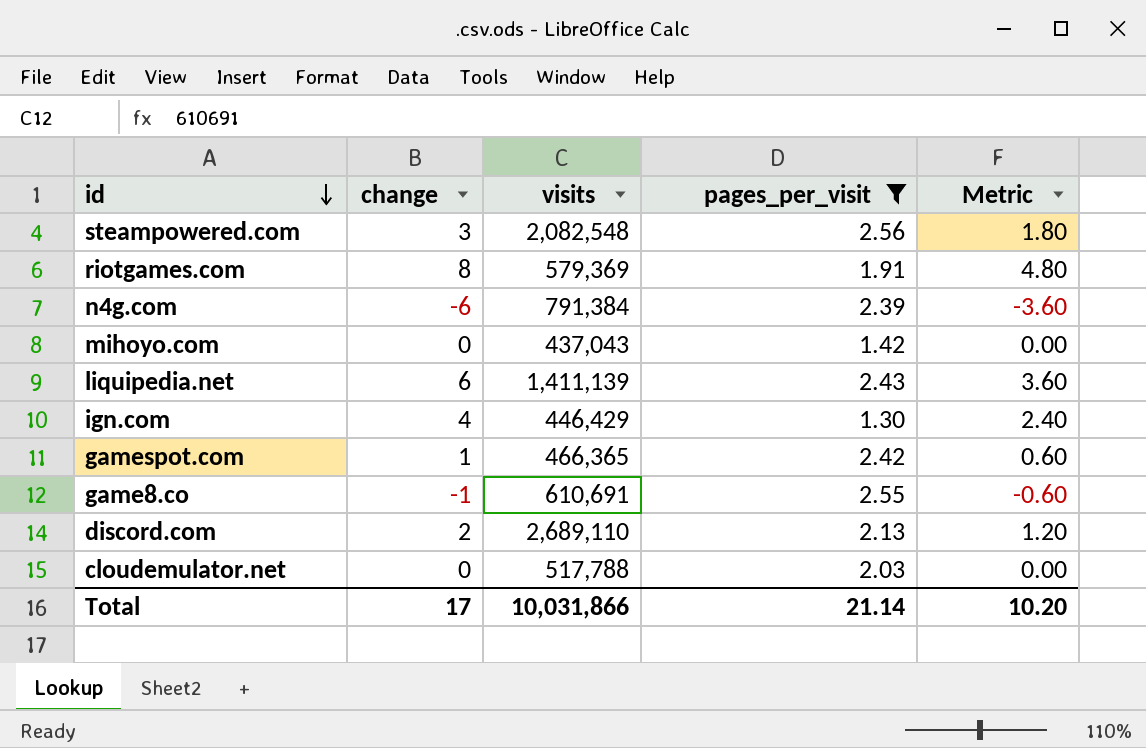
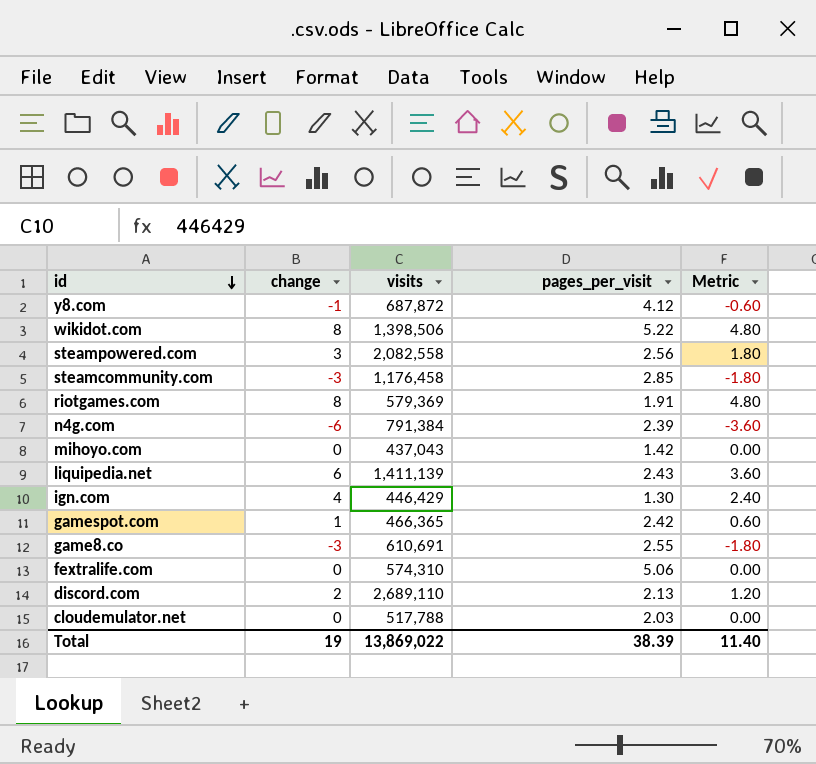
filter: pages_per_visit <= 2.56 -> none
steampowered.com | visits: 2,082,548 -> 2,082,558
game8.co | change: -1 -> -3
game8.co | Metric: -0.60 -> -1.80
Total | change: 17 -> 19
Total | visits: 10,031,866 -> 13,869,022
Total | pages_per_visit: 21.14 -> 38.39
Total | Metric: 10.20 -> 11.40

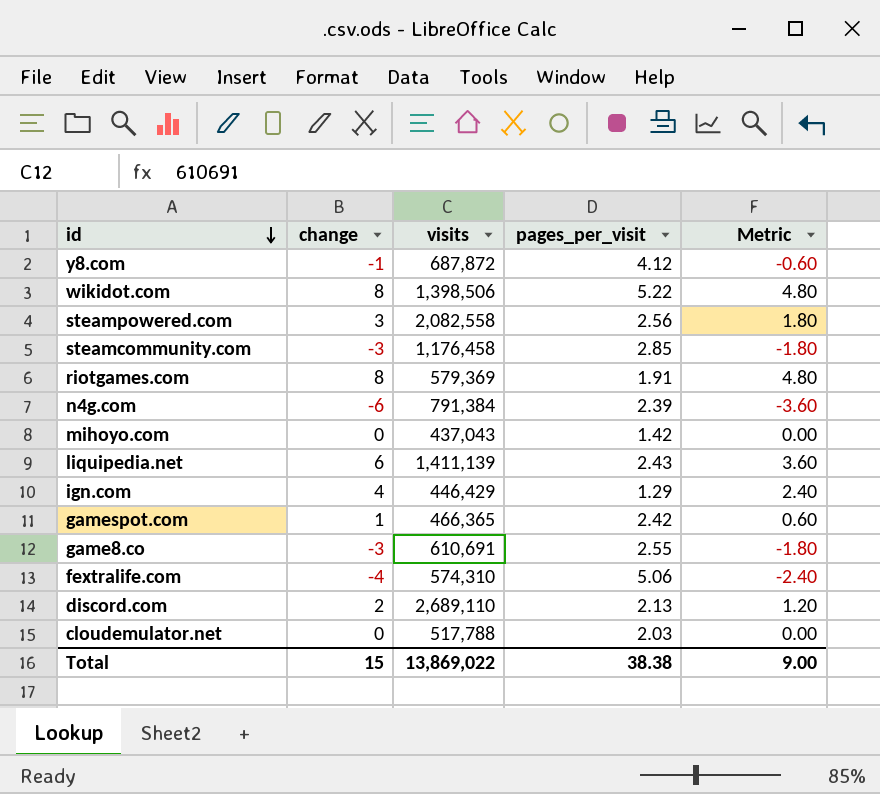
ign.com | pages_per_visit: 1.30 -> 1.29
fextralife.com | change: 0 -> -4
fextralife.com | Metric: 0.00 -> -2.40
Total | change: 19 -> 15
Total | pages_per_visit: 38.39 -> 38.38
Total | Metric: 11.40 -> 9.00

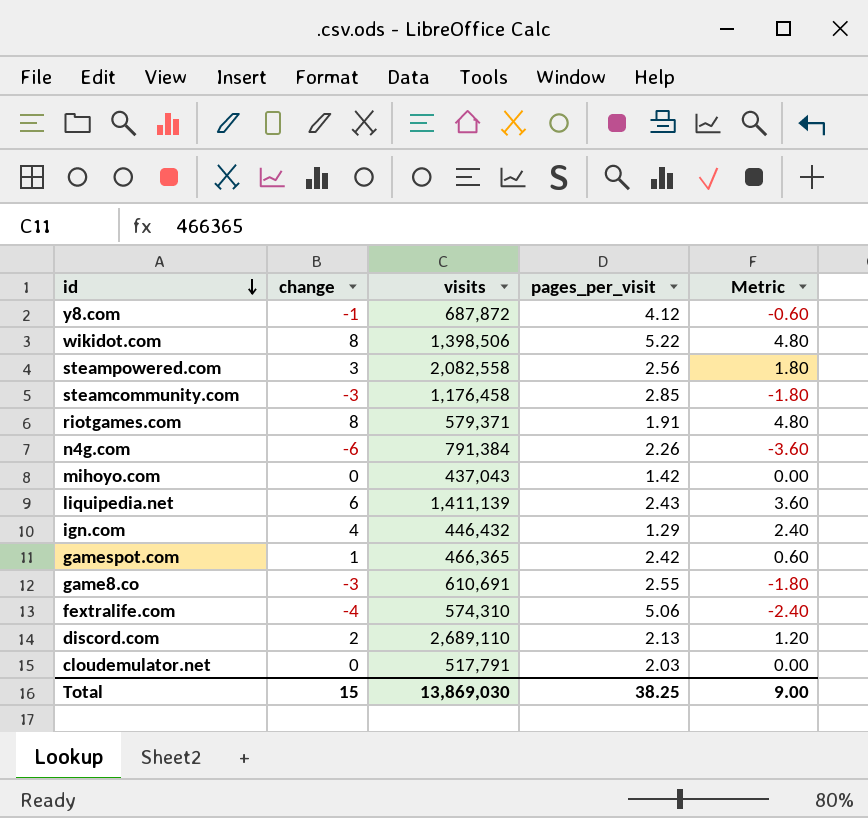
riotgames.com | visits: 579,369 -> 579,371
n4g.com | pages_per_visit: 2.39 -> 2.26
ign.com | visits: 446,429 -> 446,432
cloudemulator.net | visits: 517,788 -> 517,791
Total | visits: 13,869,022 -> 13,869,030
Total | pages_per_visit: 38.38 -> 38.25

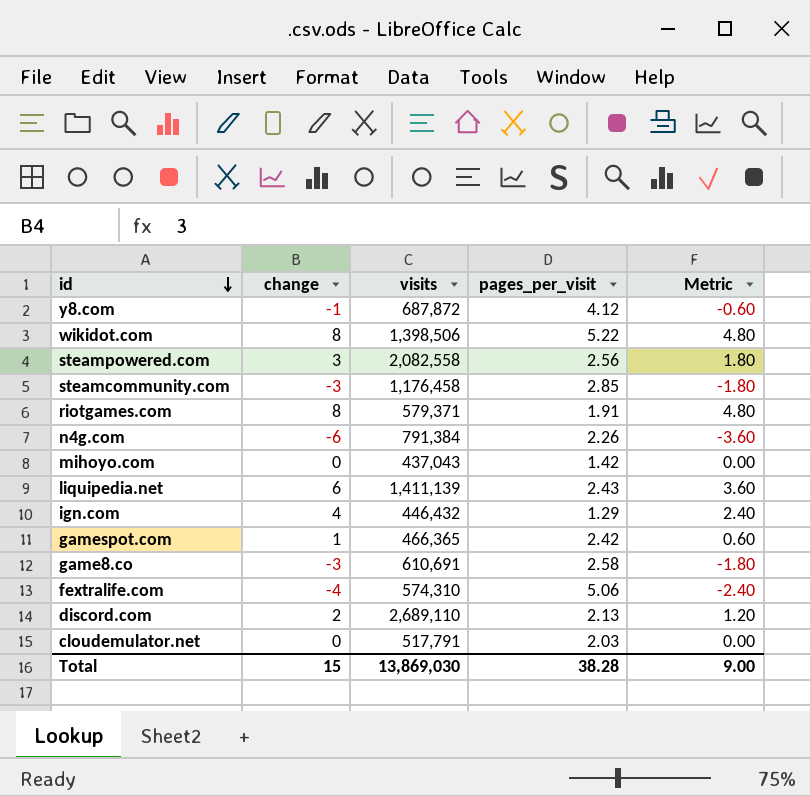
game8.co | pages_per_visit: 2.55 -> 2.58
Total | pages_per_visit: 38.25 -> 38.28

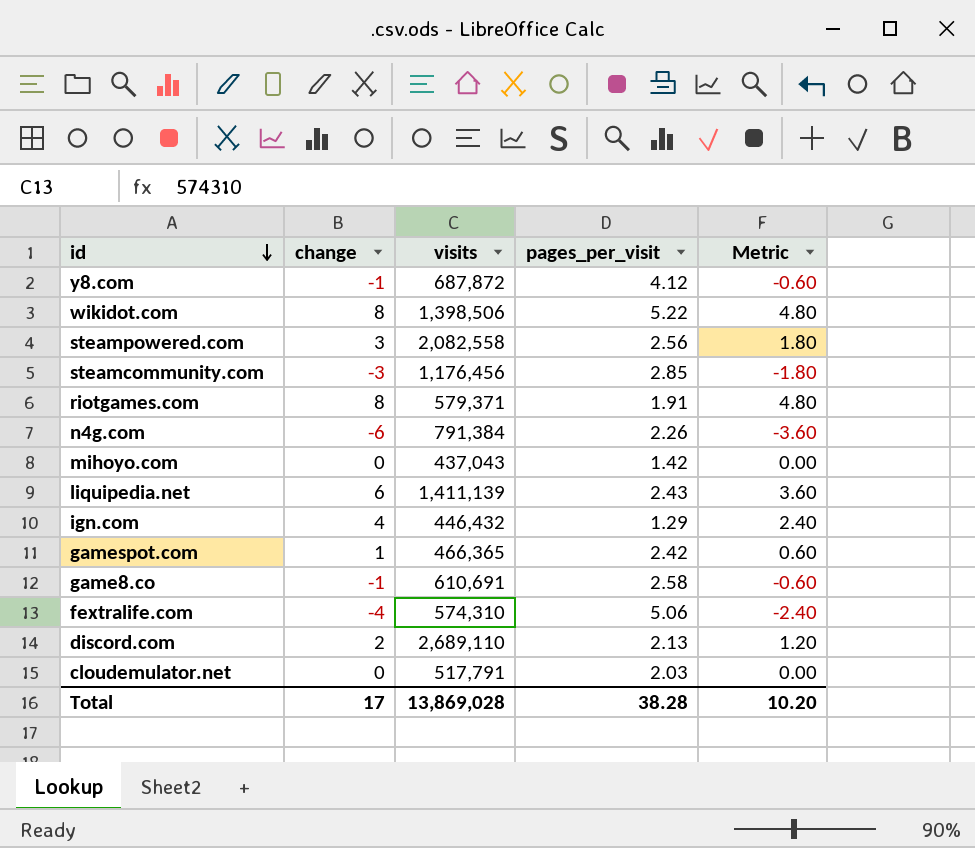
steamcommunity.com | visits: 1,176,458 -> 1,176,456
game8.co | change: -3 -> -1
game8.co | Metric: -1.80 -> -0.60
Total | change: 15 -> 17
Total | visits: 13,869,030 -> 13,869,028
Total | Metric: 9.00 -> 10.20

